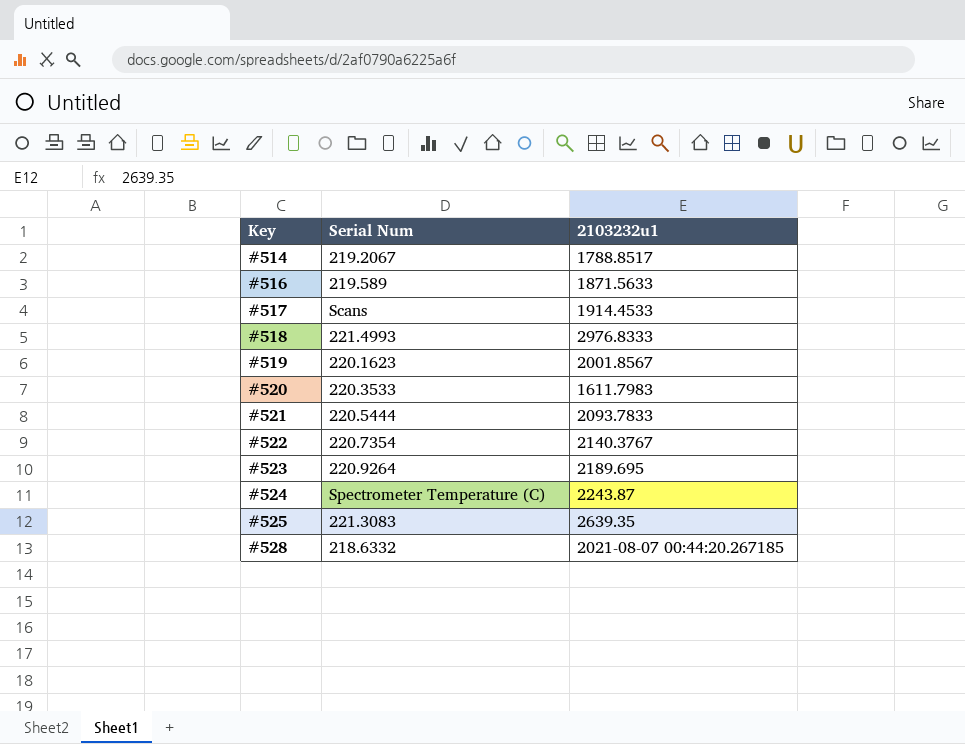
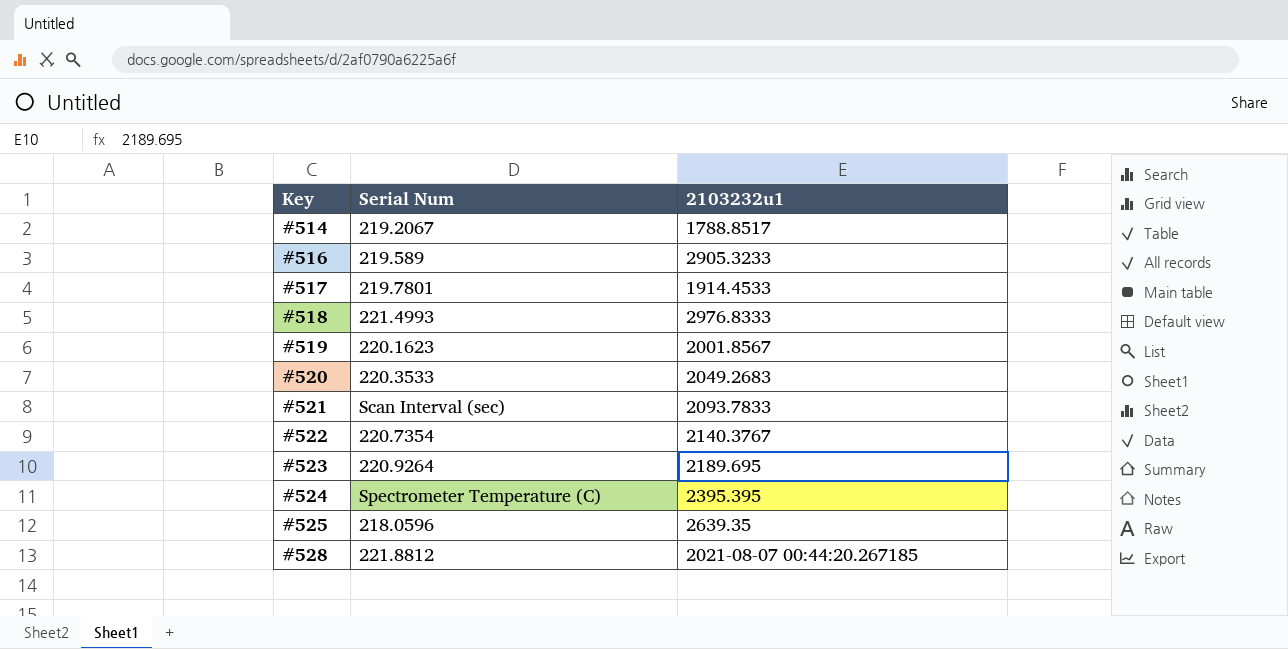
#516 | 2103232u1: 1871.5633 -> 2905.3233
#517 | Serial Num: Scans -> 219.7801
#520 | 2103232u1: 1611.7983 -> 2049.2683
#521 | Serial Num: 220.5444 -> Scan Interval (sec)
#524 | 2103232u1: 2243.87 -> 2395.395
#525 | Serial Num: 221.3083 -> 218.0596
#528 | Serial Num: 218.6332 -> 221.8812

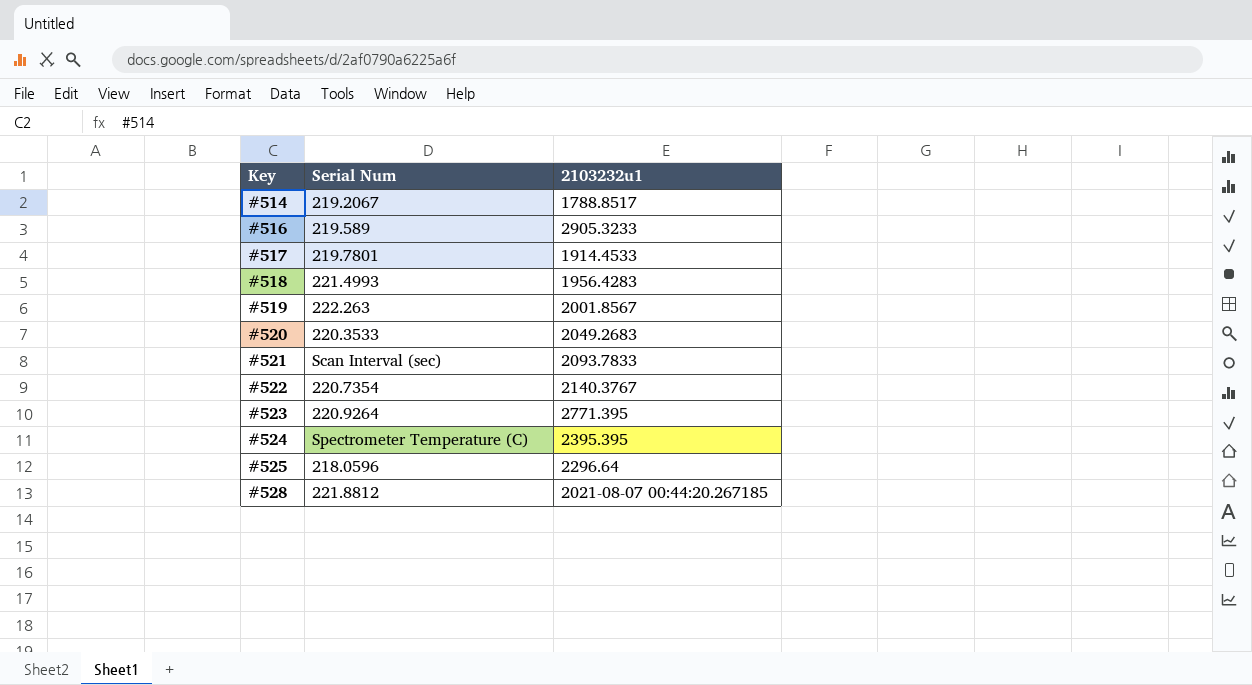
#518 | 2103232u1: 2976.8333 -> 1956.4283
#519 | Serial Num: 220.1623 -> 222.263
#523 | 2103232u1: 2189.695 -> 2771.395
#525 | 2103232u1: 2639.35 -> 2296.64

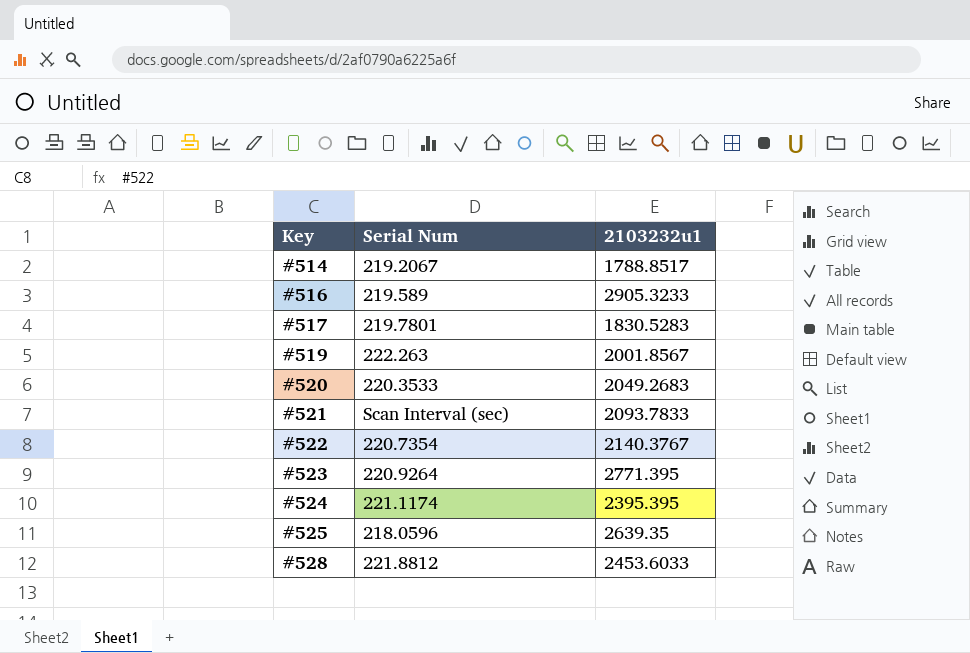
row #518: 221.4993 | 1956.4283 -> none
#517 | 2103232u1: 1914.4533 -> 1830.5283
#524 | Serial Num: Spectrometer Temperature (C) -> 221.1174
#525 | 2103232u1: 2296.64 -> 2639.35
#528 | 2103232u1: 2021-08-07 00:44:20.267185 -> 2453.6033

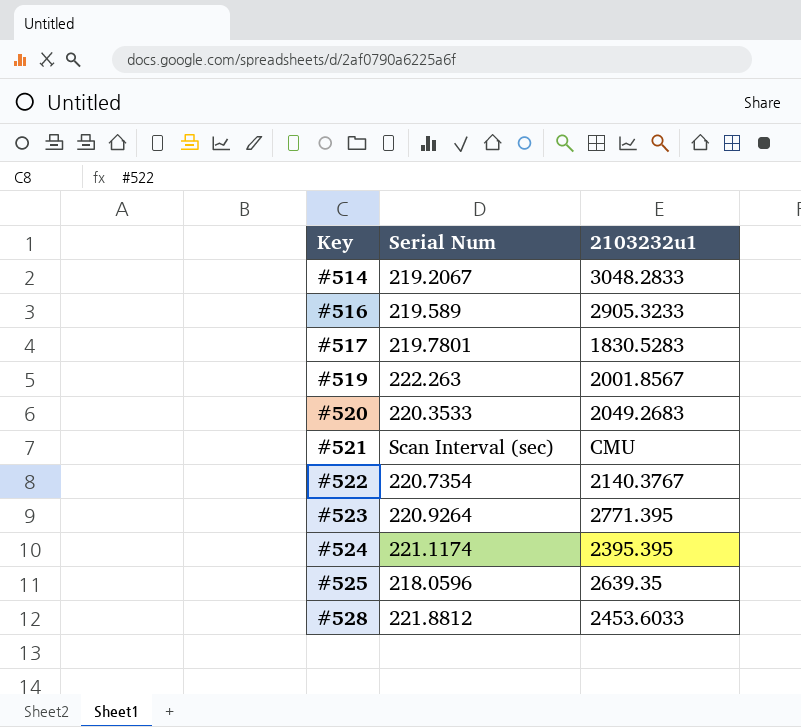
#514 | 2103232u1: 1788.8517 -> 3048.2833
#521 | 2103232u1: 2093.7833 -> CMU

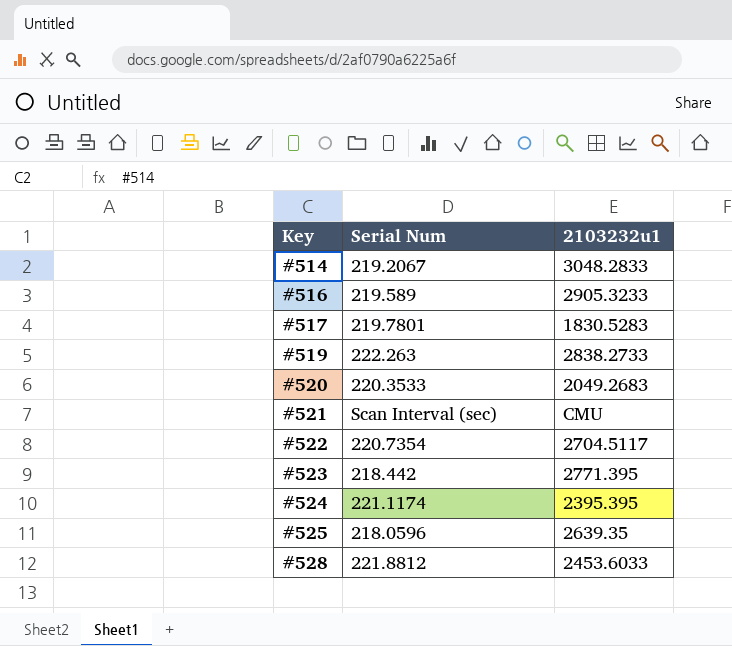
#519 | 2103232u1: 2001.8567 -> 2838.2733
#522 | 2103232u1: 2140.3767 -> 2704.5117
#523 | Serial Num: 220.9264 -> 218.442

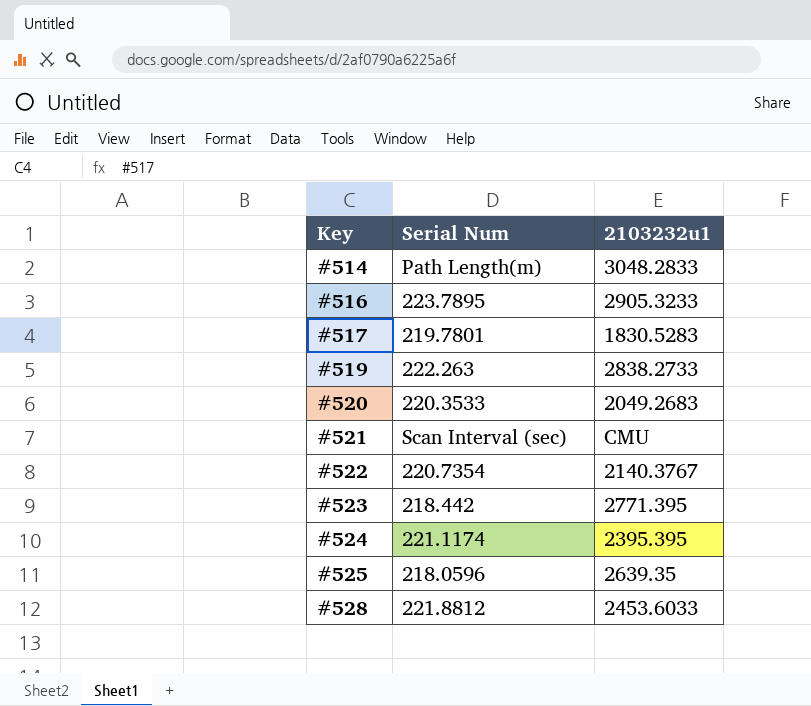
#514 | Serial Num: 219.2067 -> Path Length(m)
#516 | Serial Num: 219.589 -> 223.7895
#522 | 2103232u1: 2704.5117 -> 2140.3767

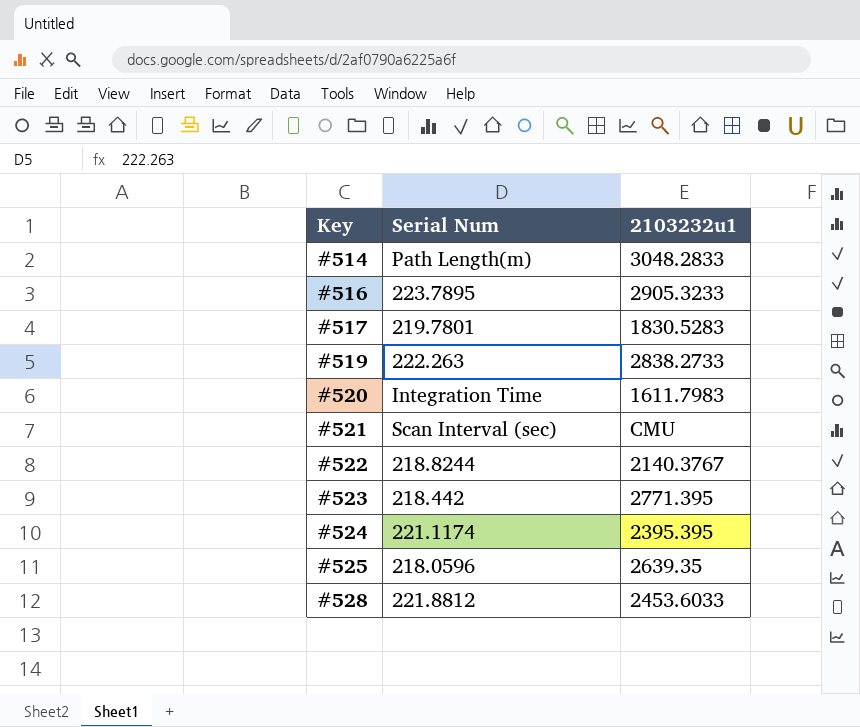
#520 | Serial Num: 220.3533 -> Integration Time
#520 | 2103232u1: 2049.2683 -> 1611.7983
#522 | Serial Num: 220.7354 -> 218.8244

